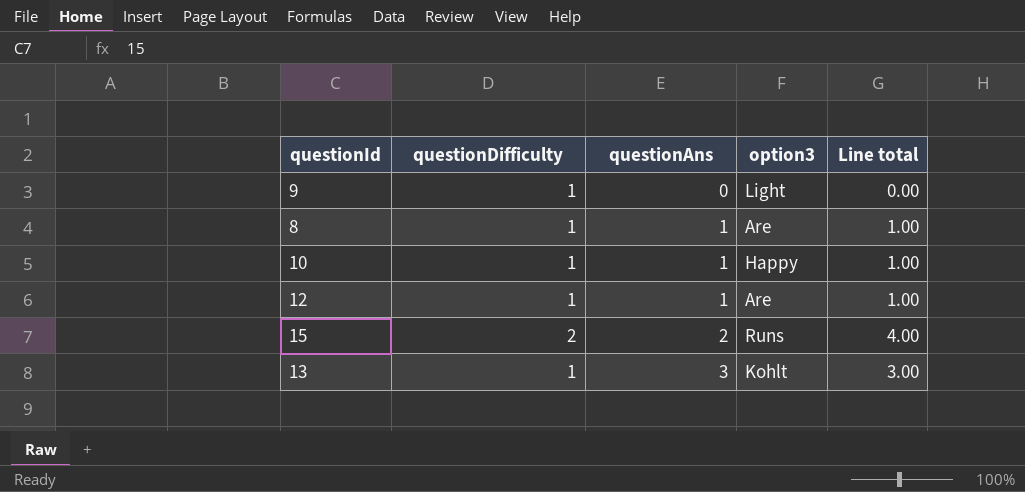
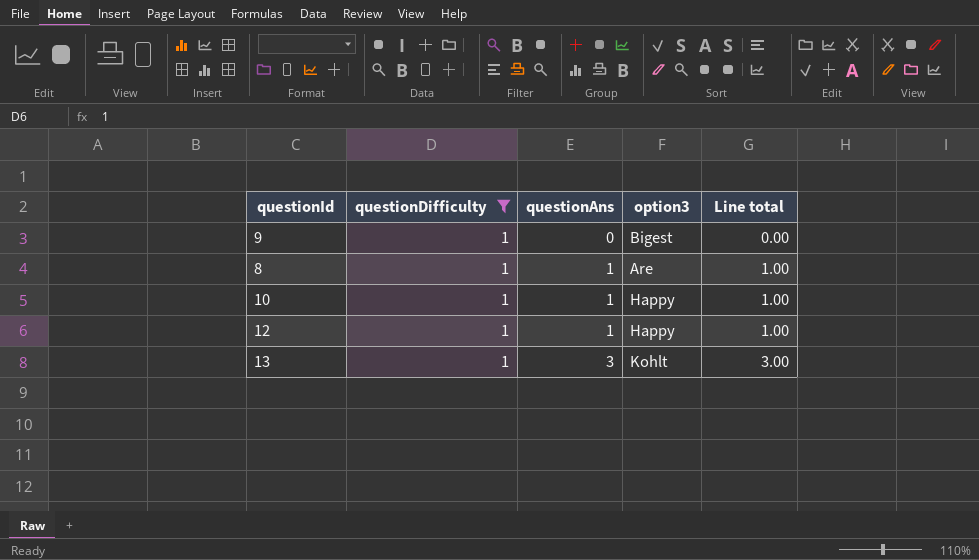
filter: none -> questionDifficulty = 1
9 | option3: Light -> Bigest
12 | option3: Are -> Happy

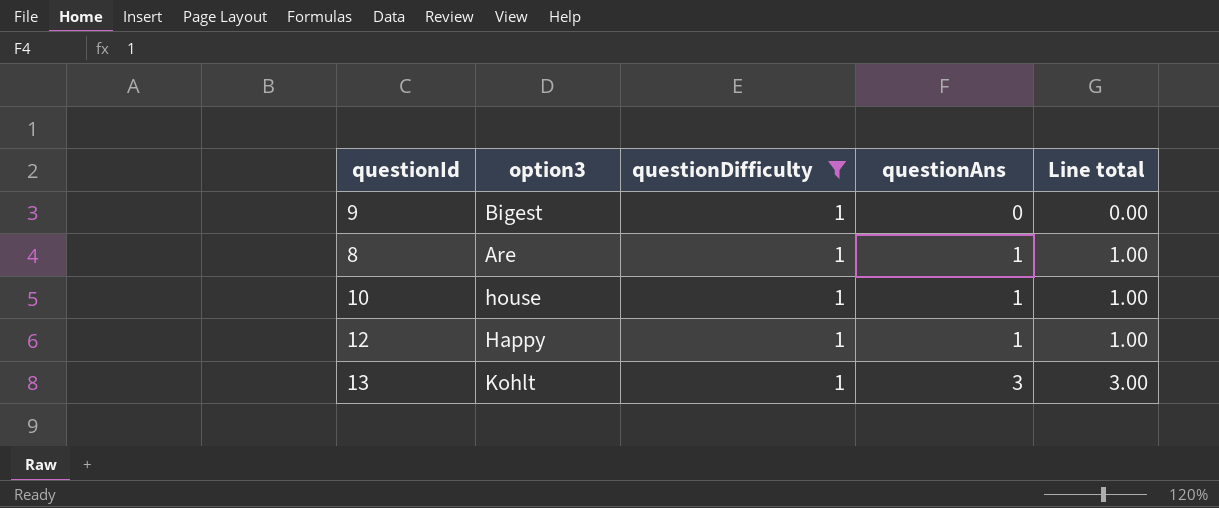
column option3 | position: 4 -> 2
10 | option3: Happy -> house

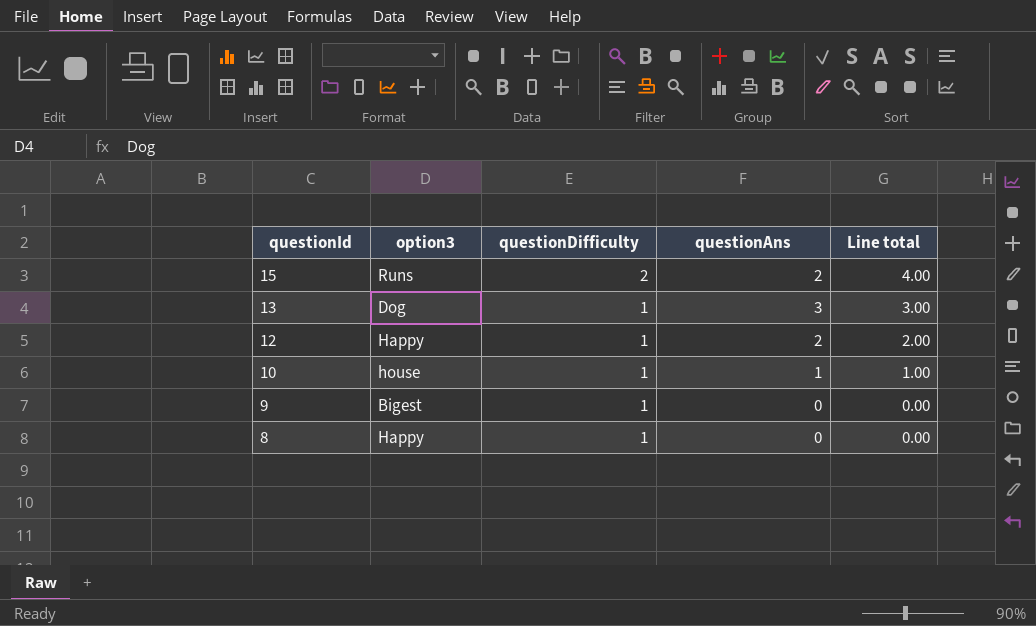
filter: questionDifficulty = 1 -> none
row order: questionAns ascending -> questionId descending
13 | option3: Kohlt -> Dog
12 | questionAns: 1 -> 2
12 | Line total: 1.00 -> 2.00
8 | option3: Are -> Happy
8 | questionAns: 1 -> 0
8 | Line total: 1.00 -> 0.00

